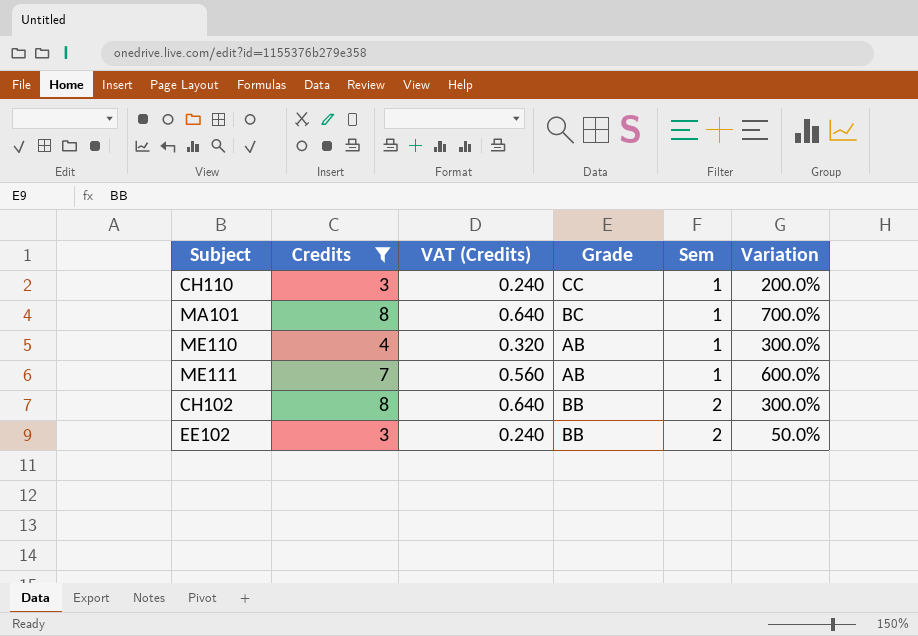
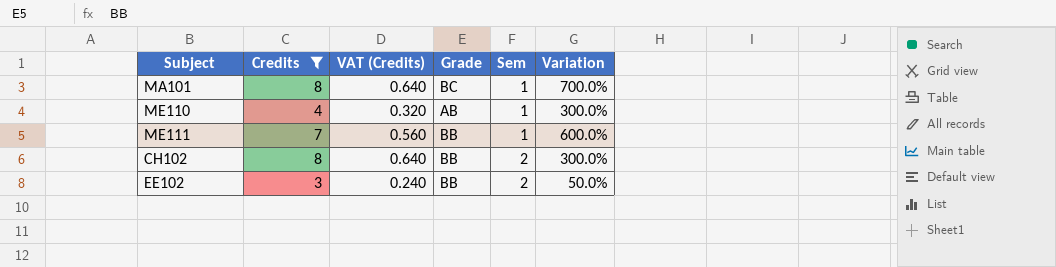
row CH110: 3 | 0.240 | CC | 1 | 200.0% -> none
ME111 | Grade: AB -> BB

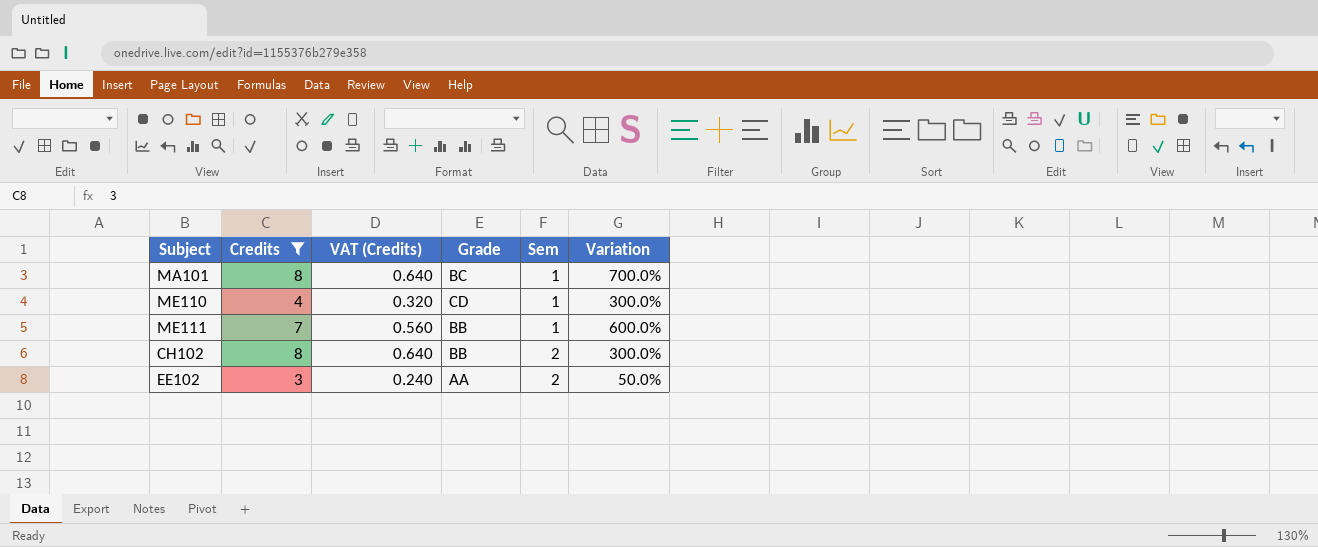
ME110 | Grade: AB -> CD
EE102 | Grade: BB -> AA

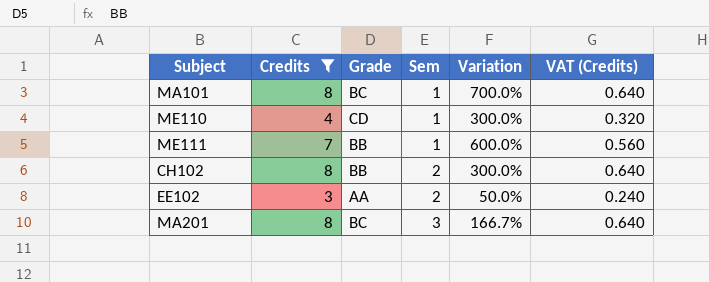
column VAT (Credits) | position: 3 -> 6
row MA201: none -> 8 | BC | 3 | 166.7% | 0.640

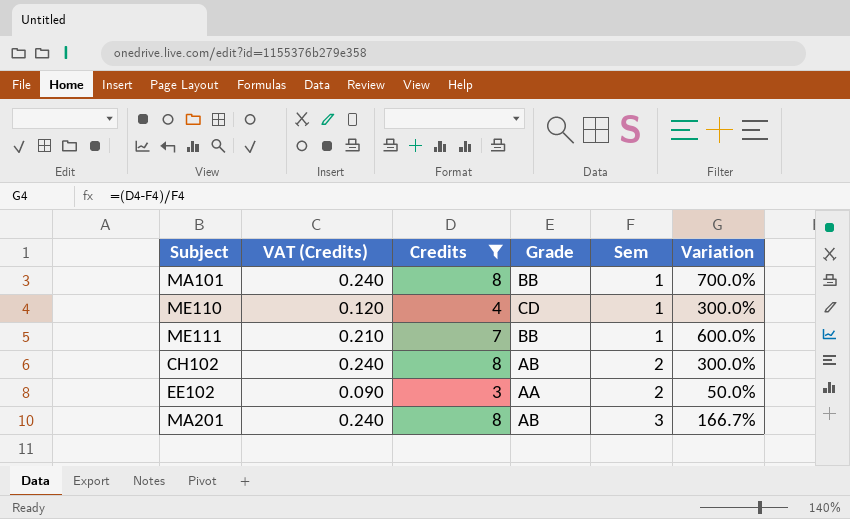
column VAT (Credits) | formula: [Credits] * 0.08 -> [Credits] * 0.03
column VAT (Credits) | position: 6 -> 2
MA101 | Grade: BC -> BB
CH102 | Grade: BB -> AB
MA201 | Grade: BC -> AB

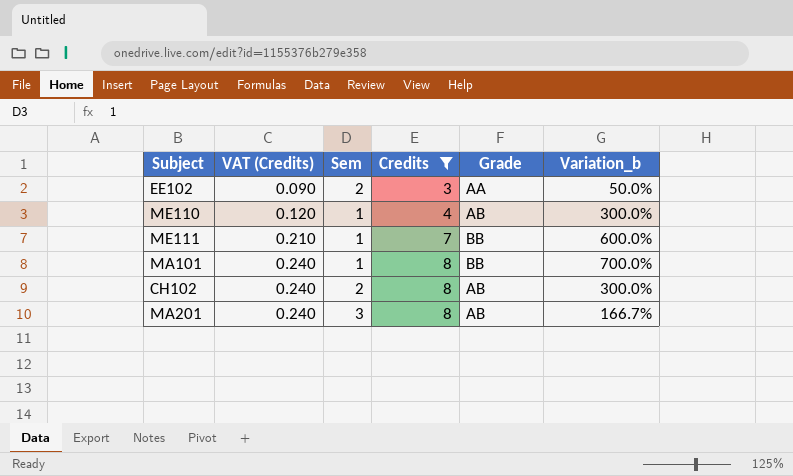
row order: Sem ascending -> VAT (Credits) ascending
column Sem | position: 5 -> 3
column name: Variation -> Variation_b
ME110 | Grade: CD -> AB

